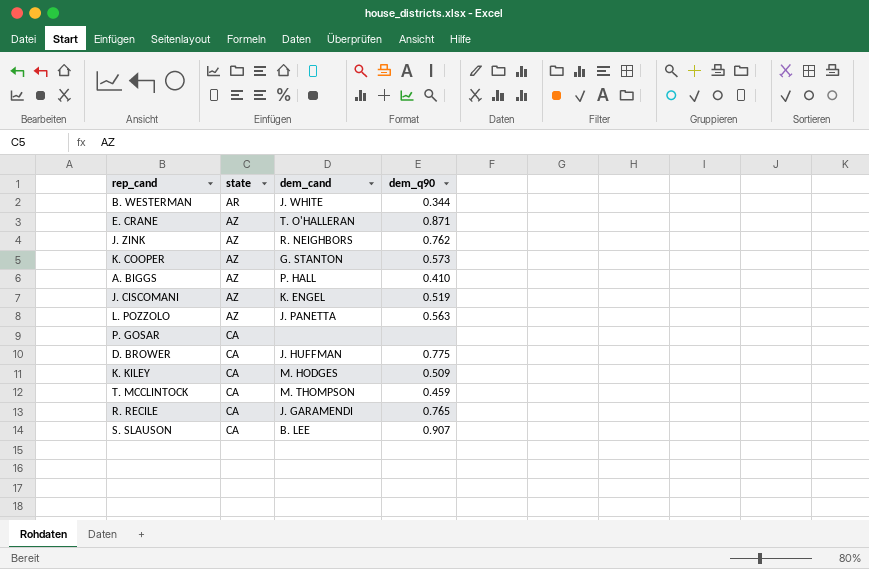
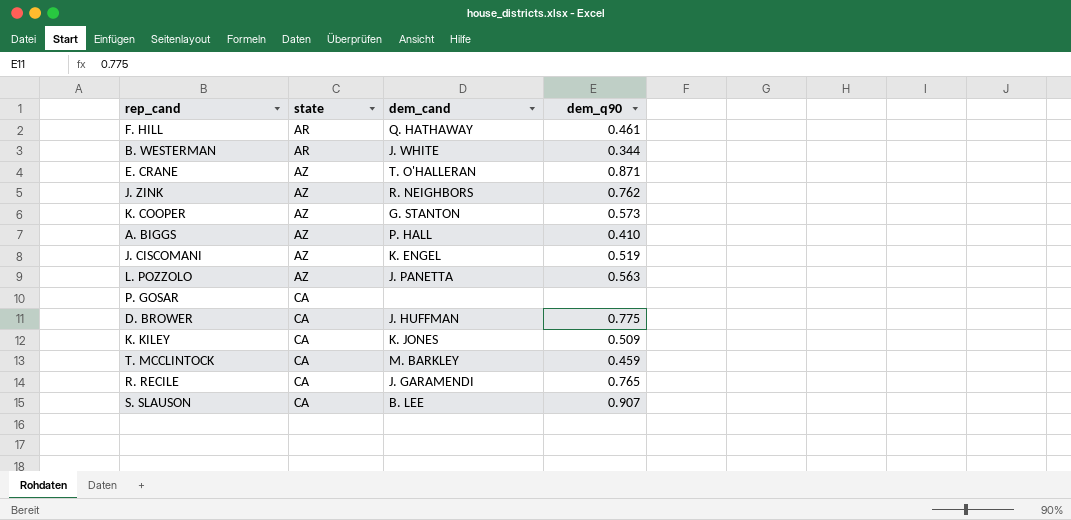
row F. HILL: none -> AR | Q. HATHAWAY | 0.461
K. KILEY | dem_cand: M. HODGES -> K. JONES
T. MCCLINTOCK | dem_cand: M. THOMPSON -> M. BARKLEY

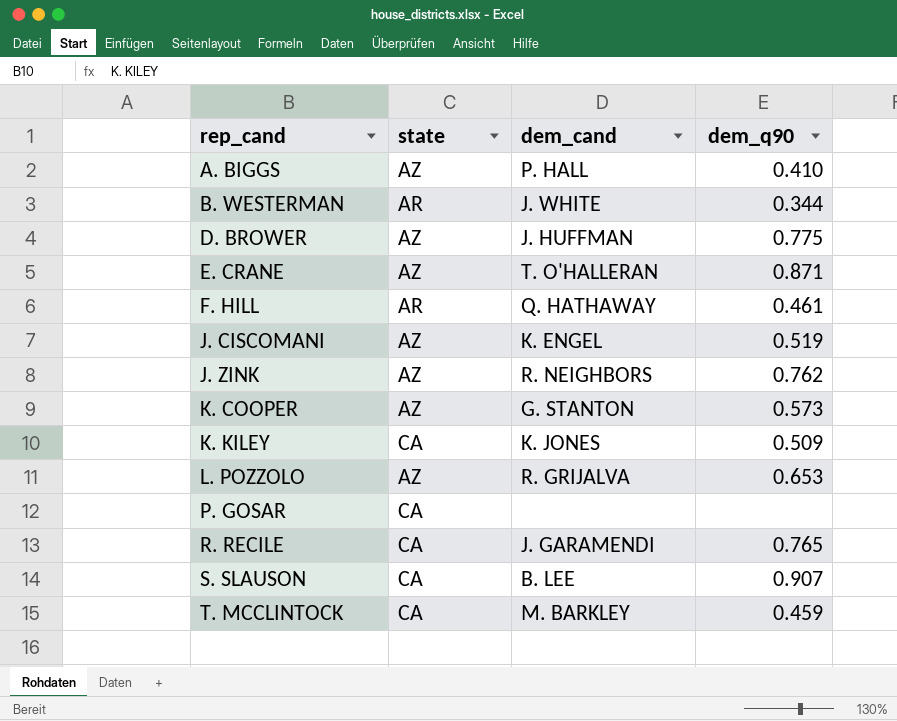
row order: state ascending -> rep_cand ascending
D. BROWER | state: CA -> AZ
L. POZZOLO | dem_cand: J. PANETTA -> R. GRIJALVA
L. POZZOLO | dem_q90: 0.563 -> 0.653

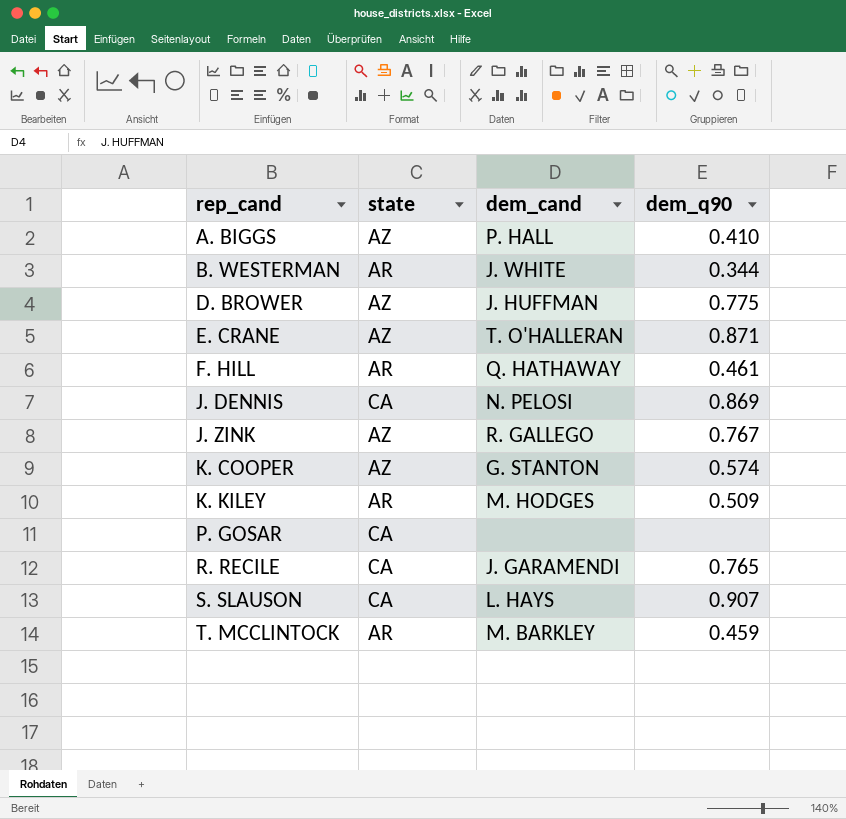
row J. CISCOMANI: AZ | K. ENGEL | 0.519 -> none
row L. POZZOLO: AZ | R. GRIJALVA | 0.653 -> none
row J. DENNIS: none -> CA | N. PELOSI | 0.869
J. ZINK | dem_cand: R. NEIGHBORS -> R. GALLEGO
J. ZINK | dem_q90: 0.762 -> 0.767
K. COOPER | dem_q90: 0.573 -> 0.574
K. KILEY | state: CA -> AR
K. KILEY | dem_cand: K. JONES -> M. HODGES
S. SLAUSON | dem_cand: B. LEE -> L. HAYS
T. MCCLINTOCK | state: CA -> AR

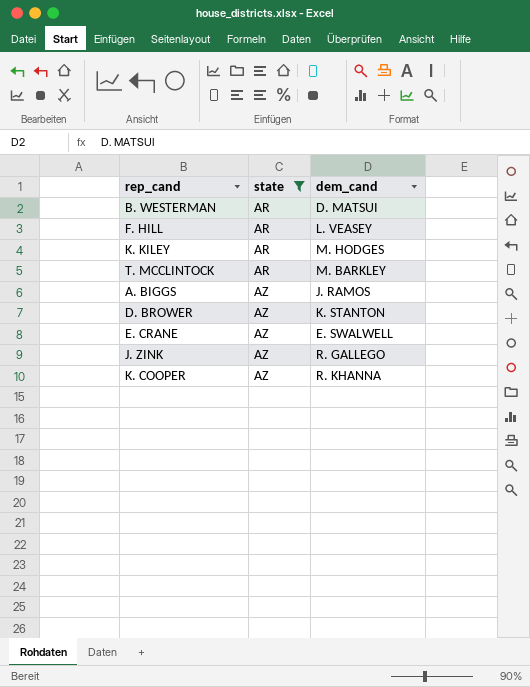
filter: none -> state != CA
row order: rep_cand ascending -> state ascending
column dem_q90 | position: 4 -> none
B. WESTERMAN | dem_cand: J. WHITE -> D. MATSUI
F. HILL | dem_cand: Q. HATHAWAY -> L. VEASEY
A. BIGGS | dem_cand: P. HALL -> J. RAMOS
D. BROWER | dem_cand: J. HUFFMAN -> K. STANTON
E. CRANE | dem_cand: T. O'HALLERAN -> E. SWALWELL
K. COOPER | dem_cand: G. STANTON -> R. KHANNA

